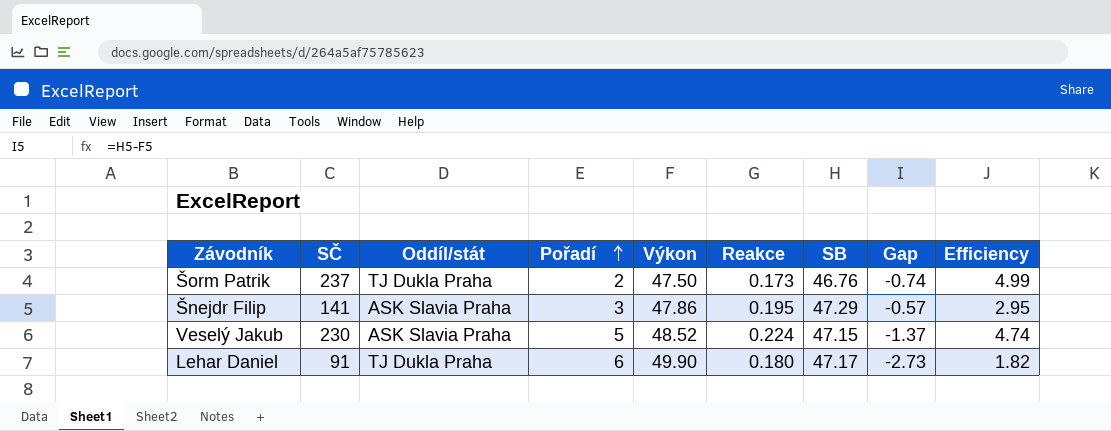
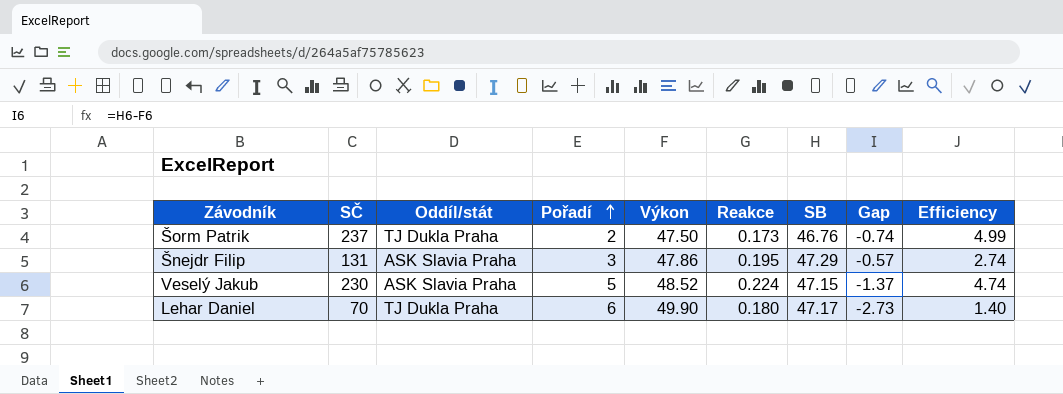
Šnejdr Filip | SČ: 141 -> 131
Šnejdr Filip | Efficiency: 2.95 -> 2.74
Lehar Daniel | SČ: 91 -> 70
Lehar Daniel | Efficiency: 1.82 -> 1.40

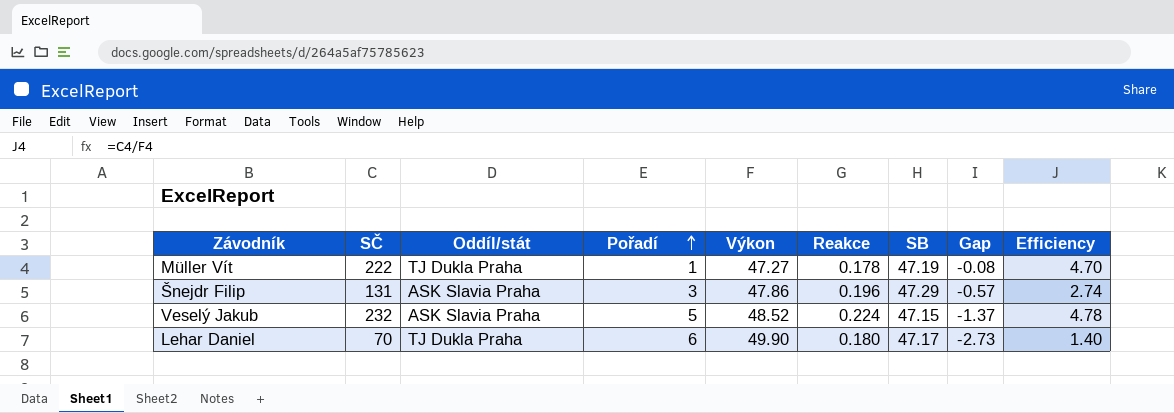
row Šorm Patrik: 237 | TJ Dukla Praha | 2 | 47.50 | 0.173 | 46.76 | -0.74 | 4.99 -> none
row Müller Vít: none -> 222 | TJ Dukla Praha | 1 | 47.27 | 0.178 | 47.19 | -0.08 | 4.70
Šnejdr Filip | Reakce: 0.195 -> 0.196
Veselý Jakub | SČ: 230 -> 232
Veselý Jakub | Efficiency: 4.74 -> 4.78

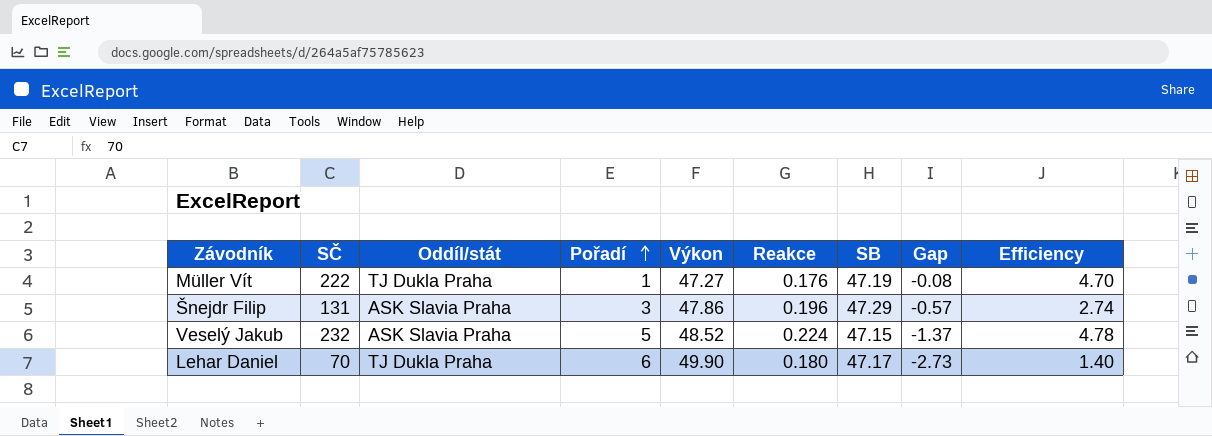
Müller Vít | Reakce: 0.178 -> 0.176

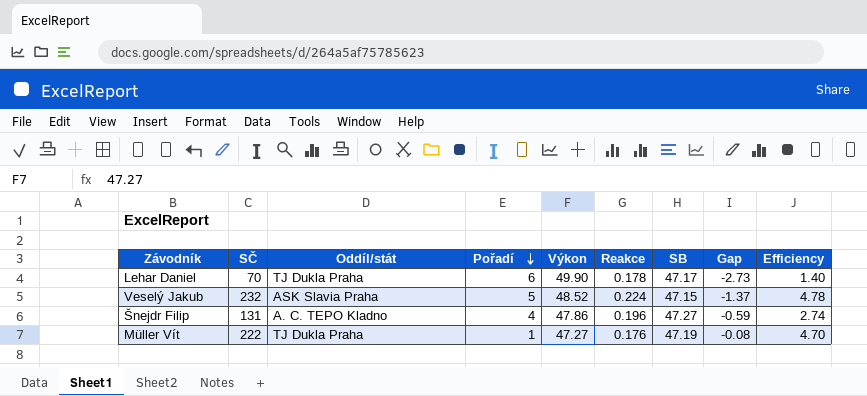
row order: Pořadí ascending -> Pořadí descending
Lehar Daniel | Reakce: 0.180 -> 0.178
Šnejdr Filip | Oddíl/stát: ASK Slavia Praha -> A. C. TEPO Kladno
Šnejdr Filip | Pořadí: 3 -> 4
Šnejdr Filip | SB: 47.29 -> 47.27
Šnejdr Filip | Gap: -0.57 -> -0.59

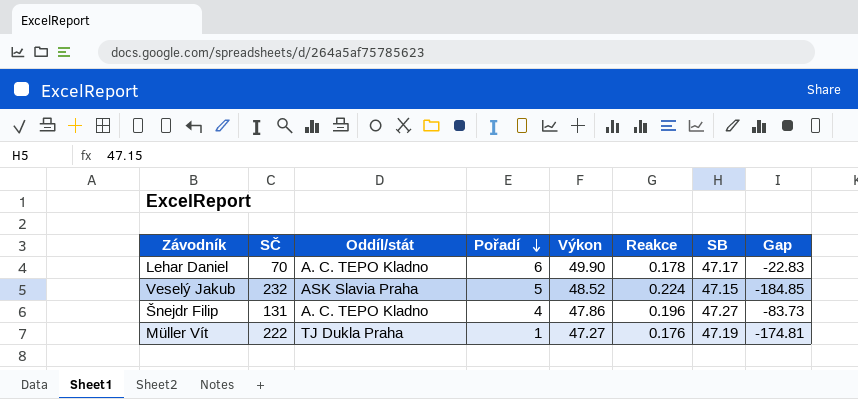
column Efficiency | formula: [SČ] / [Výkon] -> none
column Gap | formula: [SB] - [Výkon] -> [SB] - [SČ]
Lehar Daniel | Oddíl/stát: TJ Dukla Praha -> A. C. TEPO Kladno

